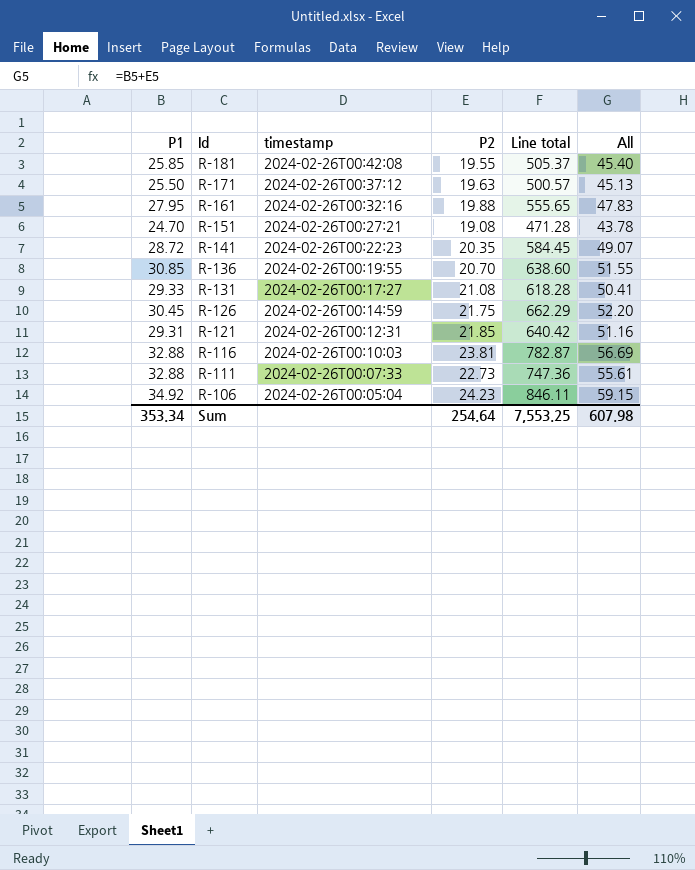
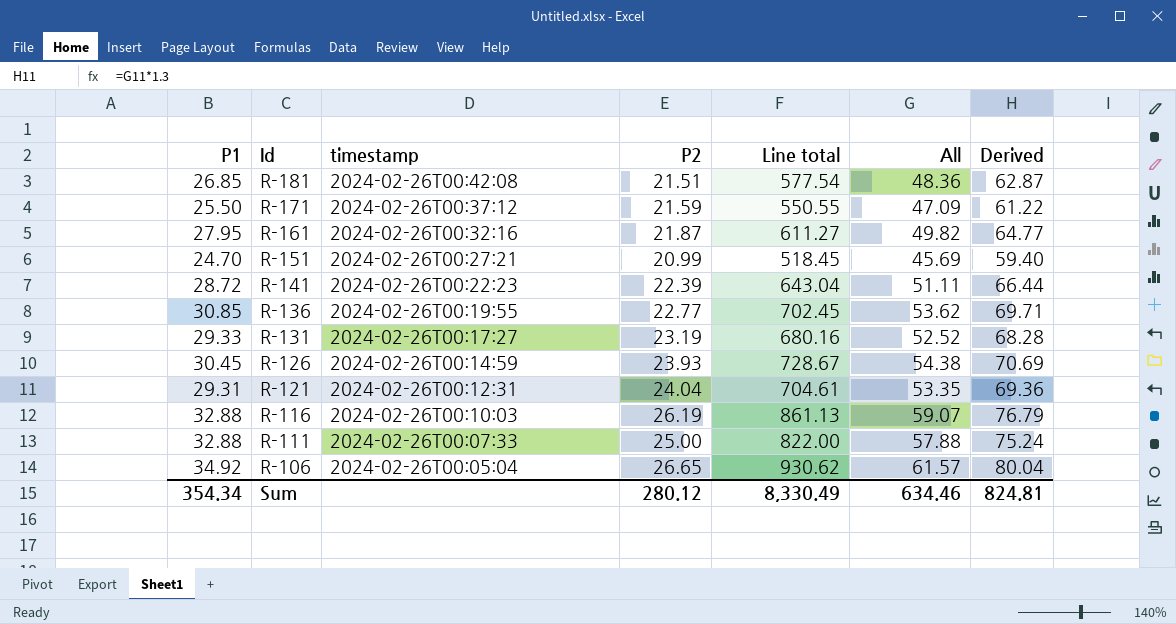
column Derived | formula: none -> [All] * 1.3
R-181 | P1: 25.85 -> 26.85
R-181 | P2: 19.55 -> 21.51
R-181 | Line total: 505.37 -> 577.54
R-181 | All: 45.40 -> 48.36
R-171 | P2: 19.63 -> 21.59
R-171 | Line total: 500.57 -> 550.55
R-171 | All: 45.13 -> 47.09
R-161 | P2: 19.88 -> 21.87
R-161 | Line total: 555.65 -> 611.27
R-161 | All: 47.83 -> 49.82
R-151 | P2: 19.08 -> 20.99
R-151 | Line total: 471.28 -> 518.45
R-151 | All: 43.78 -> 45.69
R-141 | P2: 20.35 -> 22.39
R-141 | Line total: 584.45 -> 643.04
R-141 | All: 49.07 -> 51.11
R-136 | P2: 20.70 -> 22.77
R-136 | Line total: 638.60 -> 702.45
R-136 | All: 51.55 -> 53.62
R-131 | P2: 21.08 -> 23.19
R-131 | Line total: 618.28 -> 680.16
R-131 | All: 50.41 -> 52.52
R-126 | P2: 21.75 -> 23.93
R-126 | Line total: 662.29 -> 728.67
R-126 | All: 52.20 -> 54.38
R-121 | P2: 21.85 -> 24.04
R-121 | Line total: 640.42 -> 704.61
R-121 | All: 51.16 -> 53.35
R-116 | P2: 23.81 -> 26.19
R-116 | Line total: 782.87 -> 861.13
R-116 | All: 56.69 -> 59.07
R-111 | P2: 22.73 -> 25.00
R-111 | Line total: 747.36 -> 822.00
R-111 | All: 55.61 -> 57.88
R-106 | P2: 24.23 -> 26.65
R-106 | Line total: 846.11 -> 930.62
R-106 | All: 59.15 -> 61.57
Sum | P1: 353.34 -> 354.34
Sum | P2: 254.64 -> 280.12
Sum | Line total: 7,553.25 -> 8,330.49
Sum | All: 607.98 -> 634.46

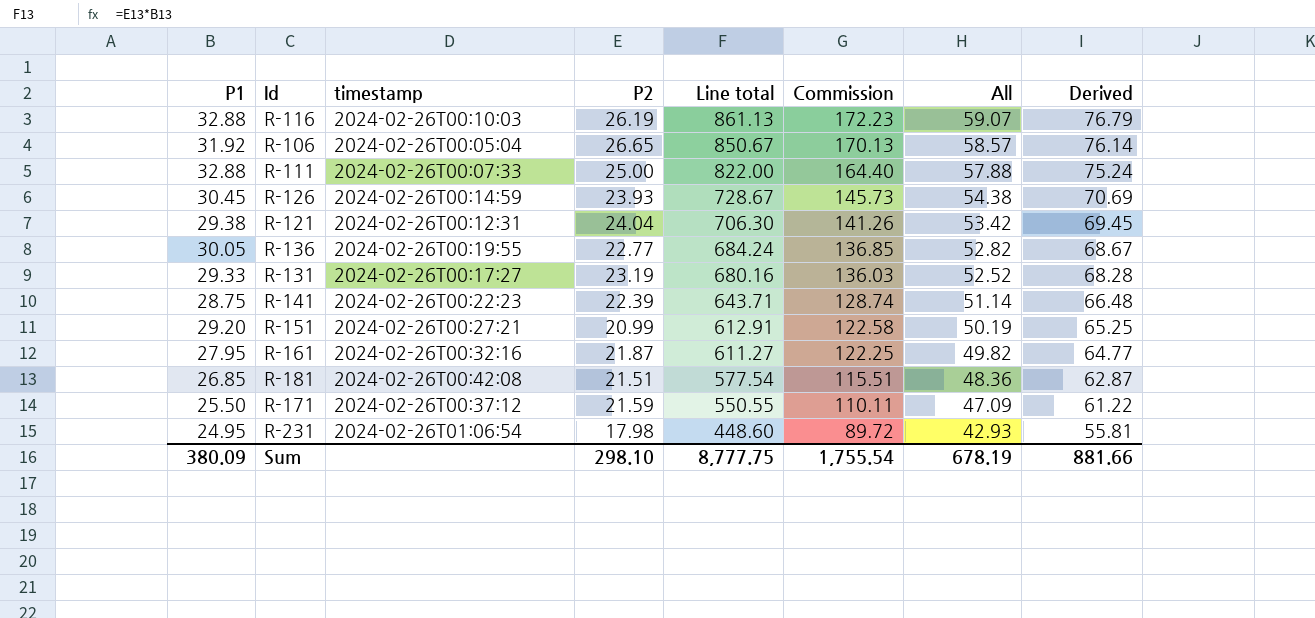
row order: Id descending -> Line total descending
column Commission | formula: none -> [Line total] * 0.2
R-106 | P1: 34.92 -> 31.92
R-106 | Line total: 930.62 -> 850.67
R-106 | All: 61.57 -> 58.57
R-106 | Derived: 80.04 -> 76.14
R-121 | P1: 29.31 -> 29.38
R-121 | Line total: 704.61 -> 706.30
R-121 | All: 53.35 -> 53.42
R-121 | Derived: 69.36 -> 69.45
R-136 | P1: 30.85 -> 30.05
R-136 | Line total: 702.45 -> 684.24
R-136 | All: 53.62 -> 52.82
R-136 | Derived: 69.71 -> 68.67
R-141 | P1: 28.72 -> 28.75
R-141 | Line total: 643.04 -> 643.71
R-141 | All: 51.11 -> 51.14
R-141 | Derived: 66.44 -> 66.48
R-151 | P1: 24.70 -> 29.20
R-151 | Line total: 518.45 -> 612.91
R-151 | All: 45.69 -> 50.19
R-151 | Derived: 59.40 -> 65.25
row R-231: none -> 24.95 | 2024-02-26T01:06:54 | 17.98 | 448.60 | 89.72 | 42.93 | 55.81
Sum | P1: 354.34 -> 380.09
Sum | P2: 280.12 -> 298.10
Sum | Line total: 8,330.49 -> 8,777.75
Sum | All: 634.46 -> 678.19
Sum | Derived: 824.81 -> 881.66

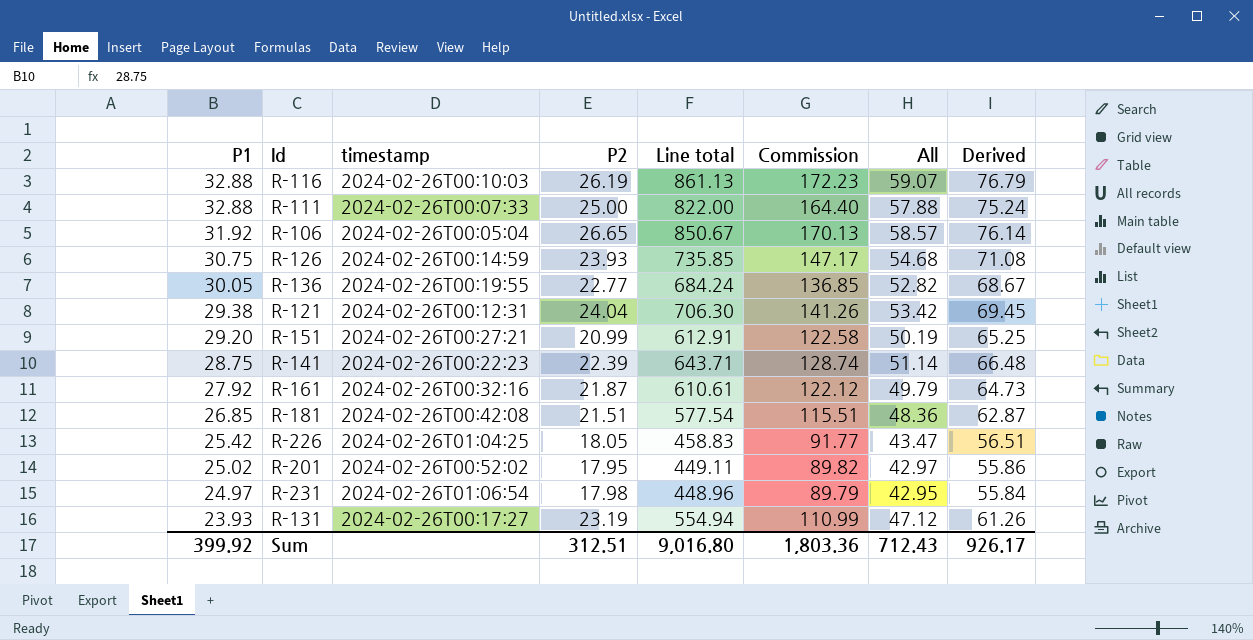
row order: Line total descending -> P1 descending
row R-171: 25.50 | 2024-02-26T00:37:12 | 21.59 | 550.55 | 110.11 | 47.09 | 61.22 -> none
R-126 | P1: 30.45 -> 30.75
R-126 | Line total: 728.67 -> 735.85
R-126 | Commission: 145.73 -> 147.17
R-126 | All: 54.38 -> 54.68
R-126 | Derived: 70.69 -> 71.08
R-161 | P1: 27.95 -> 27.92
R-161 | Line total: 611.27 -> 610.61
R-161 | Commission: 122.25 -> 122.12
R-161 | All: 49.82 -> 49.79
R-161 | Derived: 64.77 -> 64.73
row R-226: none -> 25.42 | 2024-02-26T01:04:25 | 18.05 | 458.83 | 91.77 | 43.47 | 56.51
row R-201: none -> 25.02 | 2024-02-26T00:52:02 | 17.95 | 449.11 | 89.82 | 42.97 | 55.86
R-231 | P1: 24.95 -> 24.97
R-231 | Line total: 448.60 -> 448.96
R-231 | Commission: 89.72 -> 89.79
R-231 | All: 42.93 -> 42.95
R-231 | Derived: 55.81 -> 55.84
R-131 | P1: 29.33 -> 23.93
R-131 | Line total: 680.16 -> 554.94
R-131 | Commission: 136.03 -> 110.99
R-131 | All: 52.52 -> 47.12
R-131 | Derived: 68.28 -> 61.26
Sum | P1: 380.09 -> 399.92
Sum | P2: 298.10 -> 312.51
Sum | Line total: 8,777.75 -> 9,016.80
Sum | Commission: 1,755.54 -> 1,803.36
Sum | All: 678.19 -> 712.43
Sum | Derived: 881.66 -> 926.17

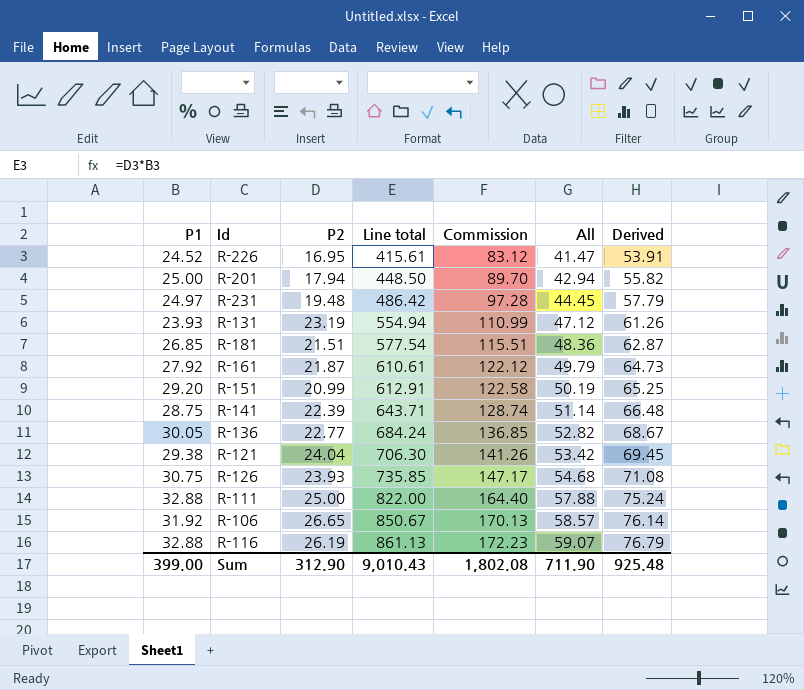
row order: P1 descending -> Line total ascending
column timestamp | position: 3 -> none
R-226 | P1: 25.42 -> 24.52
R-226 | P2: 18.05 -> 16.95
R-226 | Line total: 458.83 -> 415.61
R-226 | Commission: 91.77 -> 83.12
R-226 | All: 43.47 -> 41.47
R-226 | Derived: 56.51 -> 53.91
R-201 | P1: 25.02 -> 25.00
R-201 | P2: 17.95 -> 17.94
R-201 | Line total: 449.11 -> 448.50
R-201 | Commission: 89.82 -> 89.70
R-201 | All: 42.97 -> 42.94
R-201 | Derived: 55.86 -> 55.82
R-231 | P2: 17.98 -> 19.48
R-231 | Line total: 448.96 -> 486.42
R-231 | Commission: 89.79 -> 97.28
R-231 | All: 42.95 -> 44.45
R-231 | Derived: 55.84 -> 57.79
Sum | P1: 399.92 -> 399.00
Sum | P2: 312.51 -> 312.90
Sum | Line total: 9,016.80 -> 9,010.43
Sum | Commission: 1,803.36 -> 1,802.08
Sum | All: 712.43 -> 711.90
Sum | Derived: 926.17 -> 925.48

